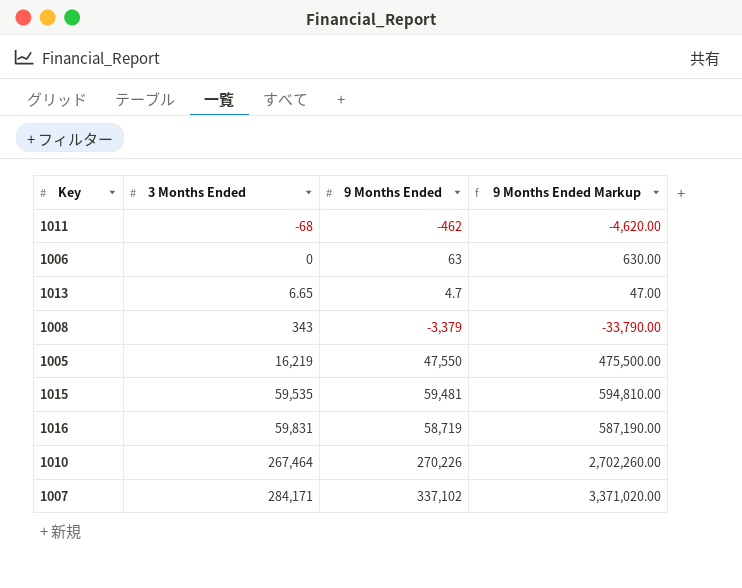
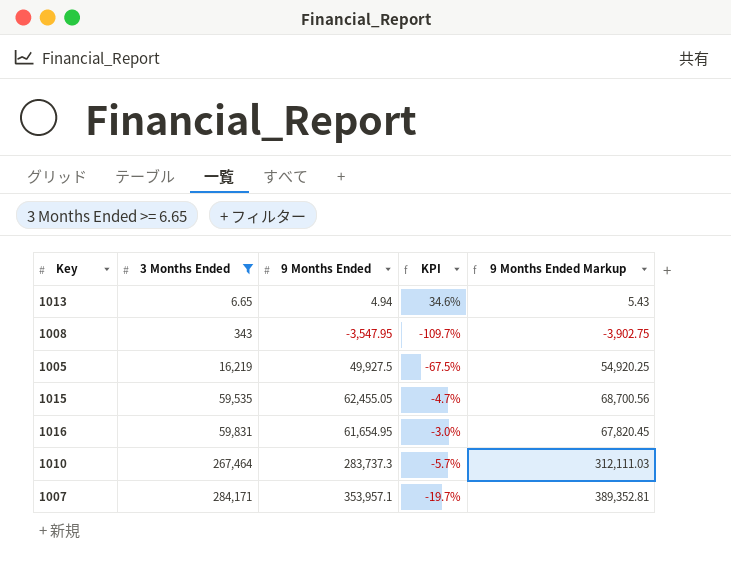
filter: none -> 3 Months Ended >= 6.65
column KPI | formula: none -> ([3 Months Ended] - [9 Months Ended]) / [9 Months Ended]
column 9 Months Ended Markup | formula: [9 Months Ended] * 10 -> [9 Months Ended] * 1.1
1013 | 9 Months Ended: 4.7 -> 4.94
1008 | 9 Months Ended: -3,379 -> -3,547.95
1005 | 9 Months Ended: 47,550 -> 49,927.5
1015 | 9 Months Ended: 59,481 -> 62,455.05
1016 | 9 Months Ended: 58,719 -> 61,654.95
1010 | 9 Months Ended: 270,226 -> 283,737.3
1007 | 9 Months Ended: 337,102 -> 353,957.1

